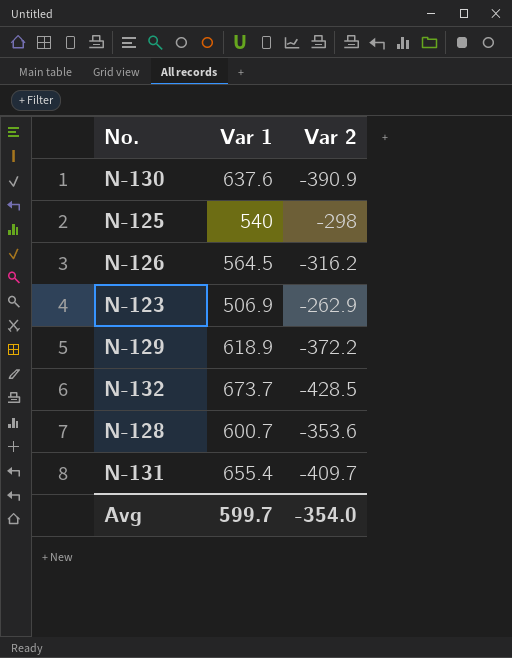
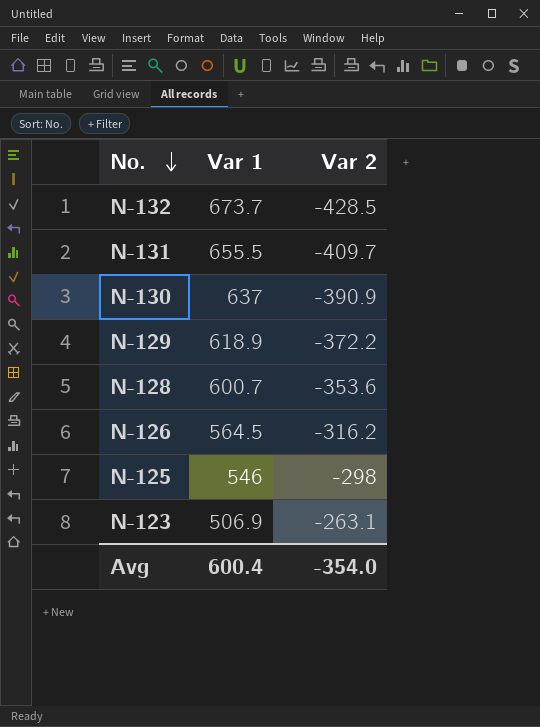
row order: none -> No. descending
N-131 | Var 1: 655.4 -> 655.5
N-130 | Var 1: 637.6 -> 637
N-125 | Var 1: 540 -> 546
N-123 | Var 2: -262.9 -> -263.1
Avg | Var 1: 599.7 -> 600.4

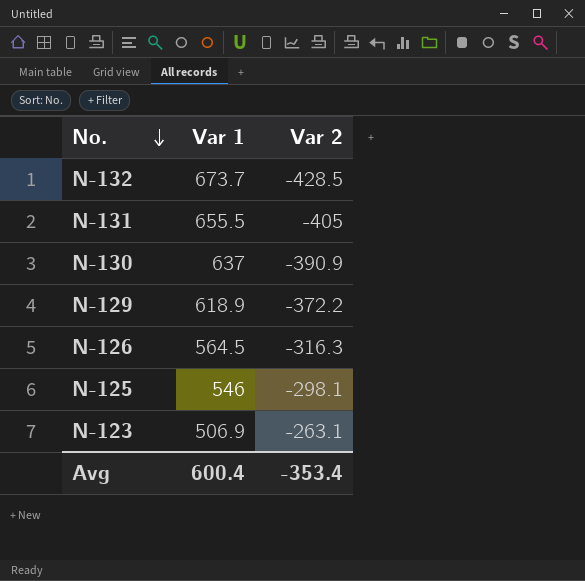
row N-128: 600.7 | -353.6 -> none
N-131 | Var 2: -409.7 -> -405
N-126 | Var 2: -316.2 -> -316.3
N-125 | Var 2: -298 -> -298.1
Avg | Var 2: -354.0 -> -353.4

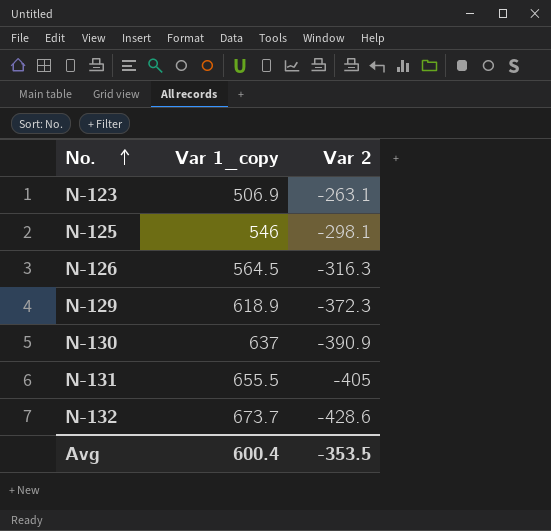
row order: No. descending -> No. ascending
column name: Var 1 -> Var 1_copy
N-129 | Var 2: -372.2 -> -372.3
N-132 | Var 2: -428.5 -> -428.6
Avg | Var 2: -353.4 -> -353.5

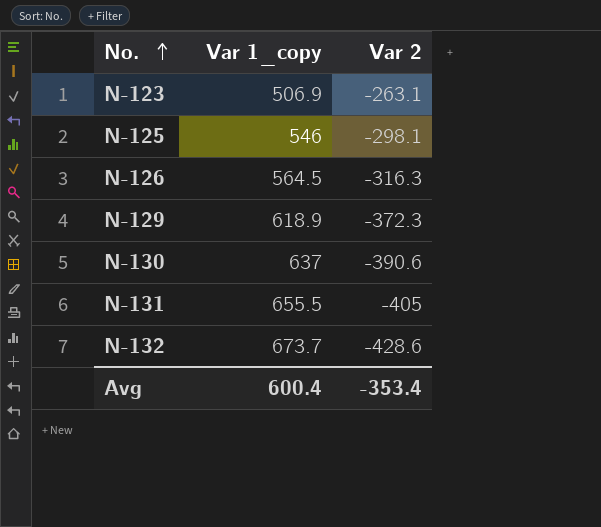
N-130 | Var 2: -390.9 -> -390.6
Avg | Var 2: -353.5 -> -353.4

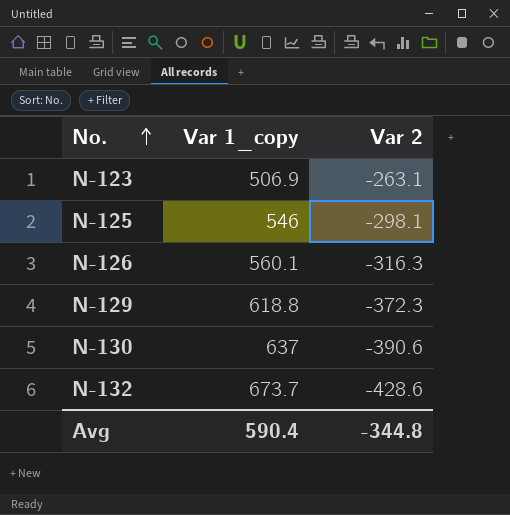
row N-131: 655.5 | -405 -> none
N-126 | Var 1_copy: 564.5 -> 560.1
N-129 | Var 1_copy: 618.9 -> 618.8
Avg | Var 1_copy: 600.4 -> 590.4
Avg | Var 2: -353.4 -> -344.8

